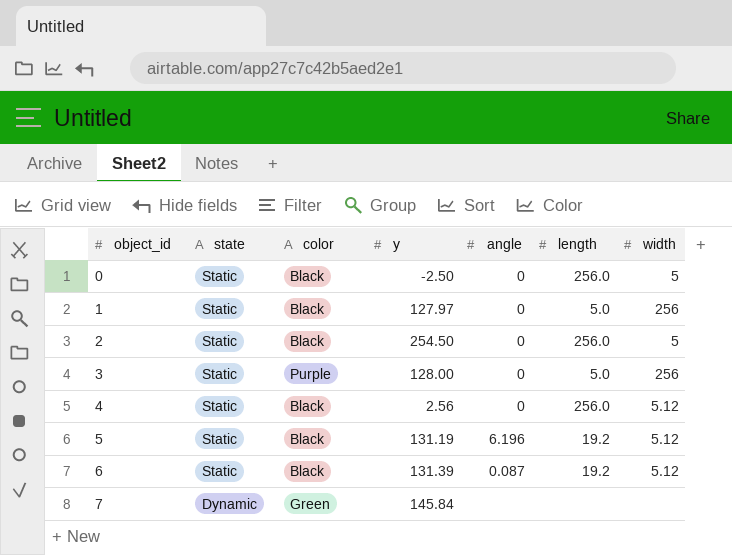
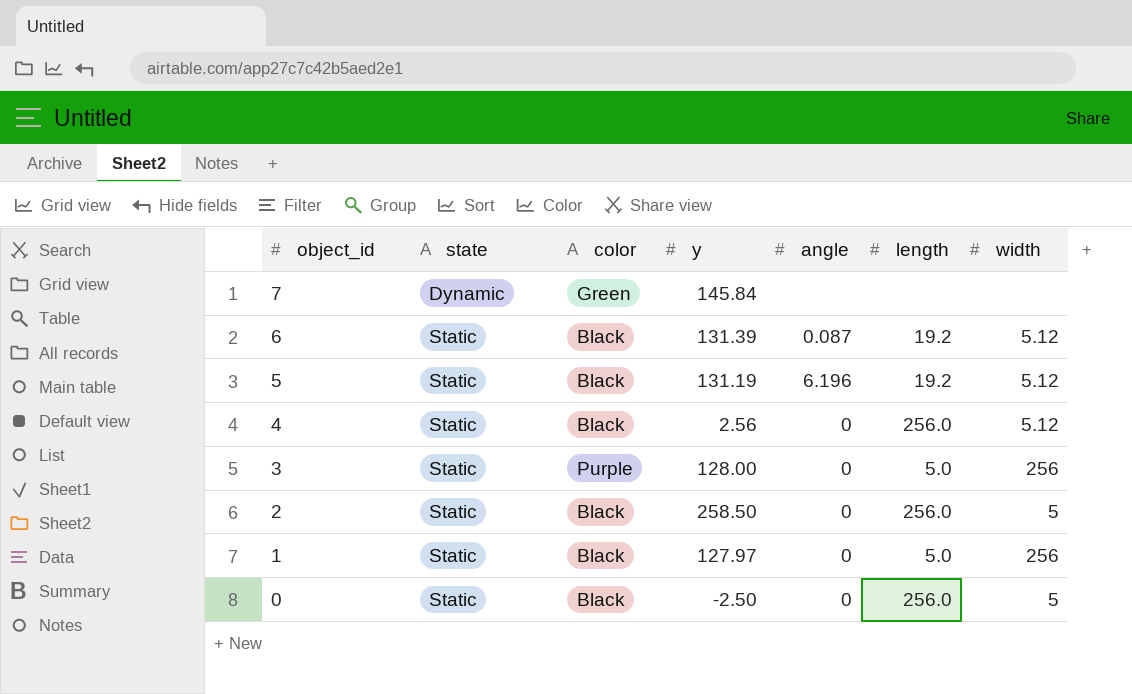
row order: object_id ascending -> object_id descending
2 | y: 254.50 -> 258.50

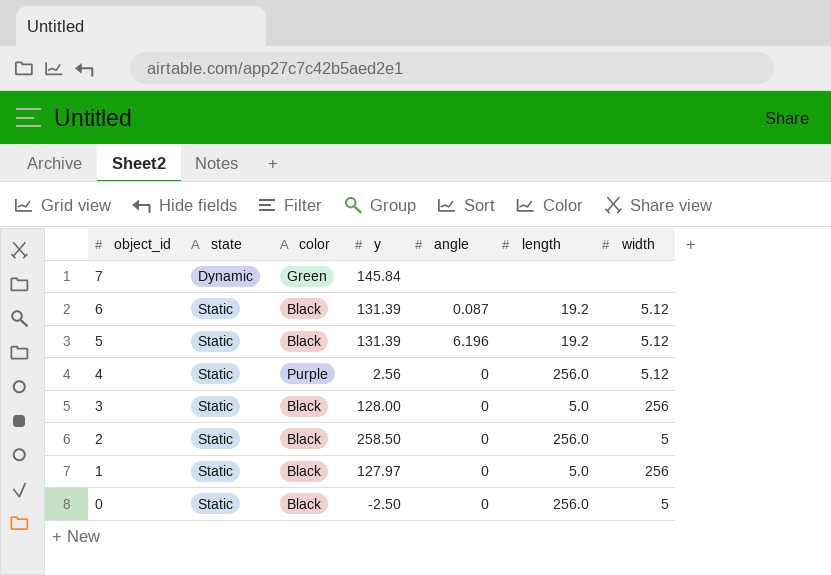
5 | y: 131.19 -> 131.39
4 | color: Black -> Purple
3 | color: Purple -> Black

